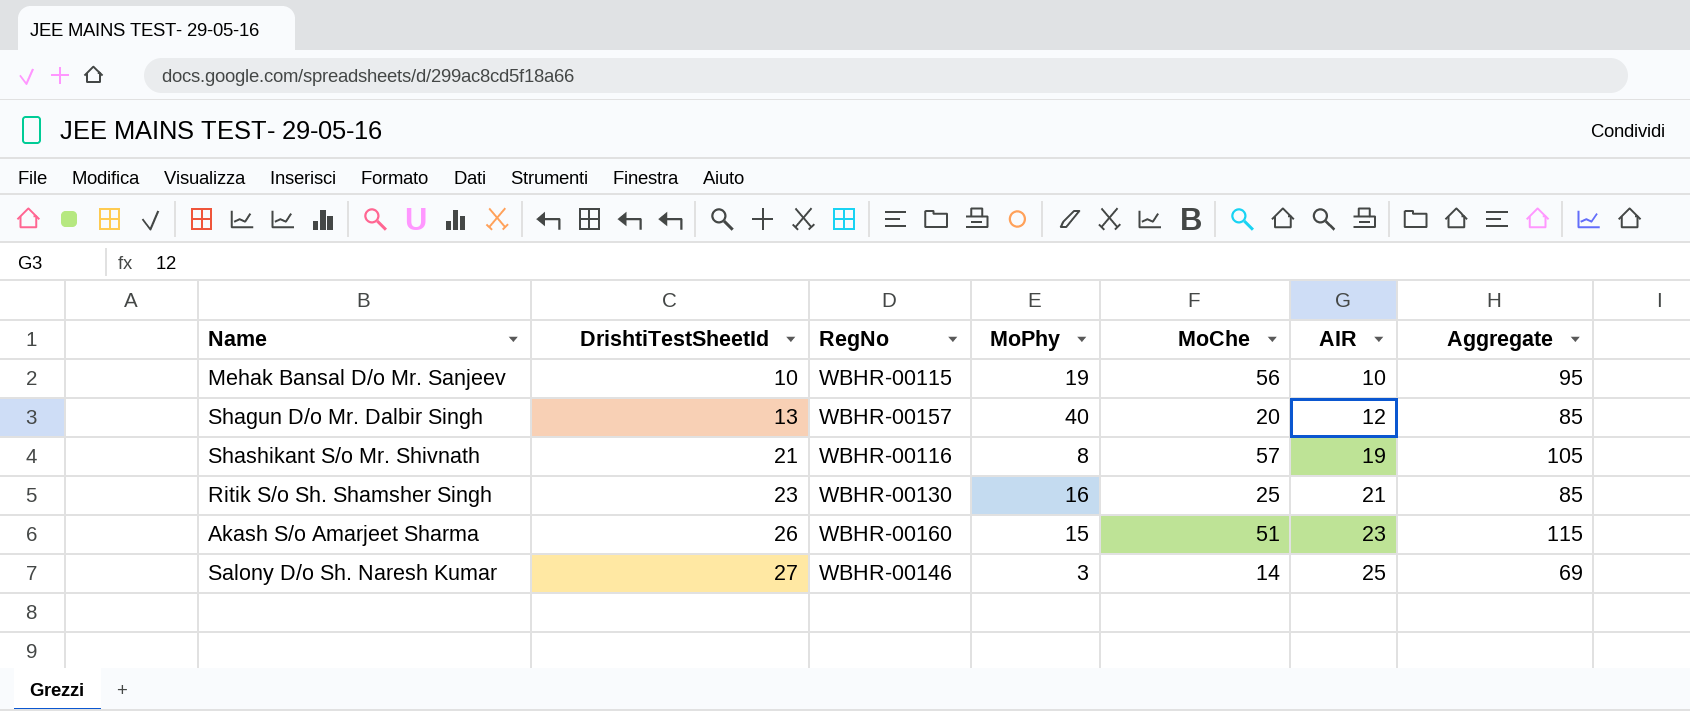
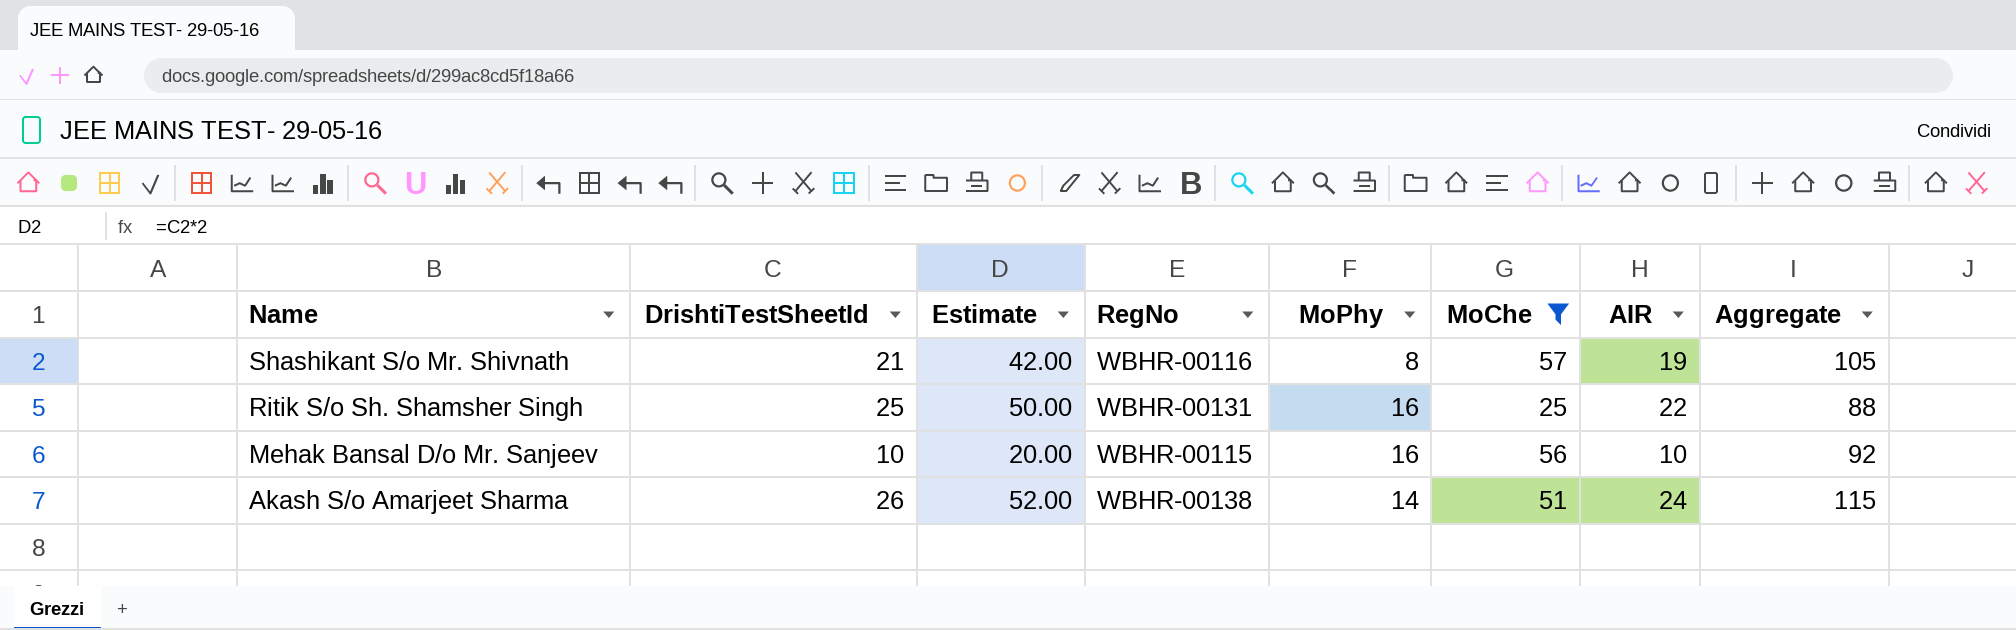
filter: none -> MoChe >= 25
row order: DrishtiTestSheetId ascending -> Name descending
column Estimate | formula: none -> [DrishtiTestSheetId] * 2
Ritik S/o Sh. Shamsher Singh | DrishtiTestSheetId: 23 -> 25
Ritik S/o Sh. Shamsher Singh | RegNo: WBHR-00130 -> WBHR-00131
Ritik S/o Sh. Shamsher Singh | AIR: 21 -> 22
Ritik S/o Sh. Shamsher Singh | Aggregate: 85 -> 88
Mehak Bansal D/o Mr. Sanjeev | MoPhy: 19 -> 16
Mehak Bansal D/o Mr. Sanjeev | Aggregate: 95 -> 92
Akash S/o Amarjeet Sharma | RegNo: WBHR-00160 -> WBHR-00138
Akash S/o Amarjeet Sharma | MoPhy: 15 -> 14
Akash S/o Amarjeet Sharma | AIR: 23 -> 24

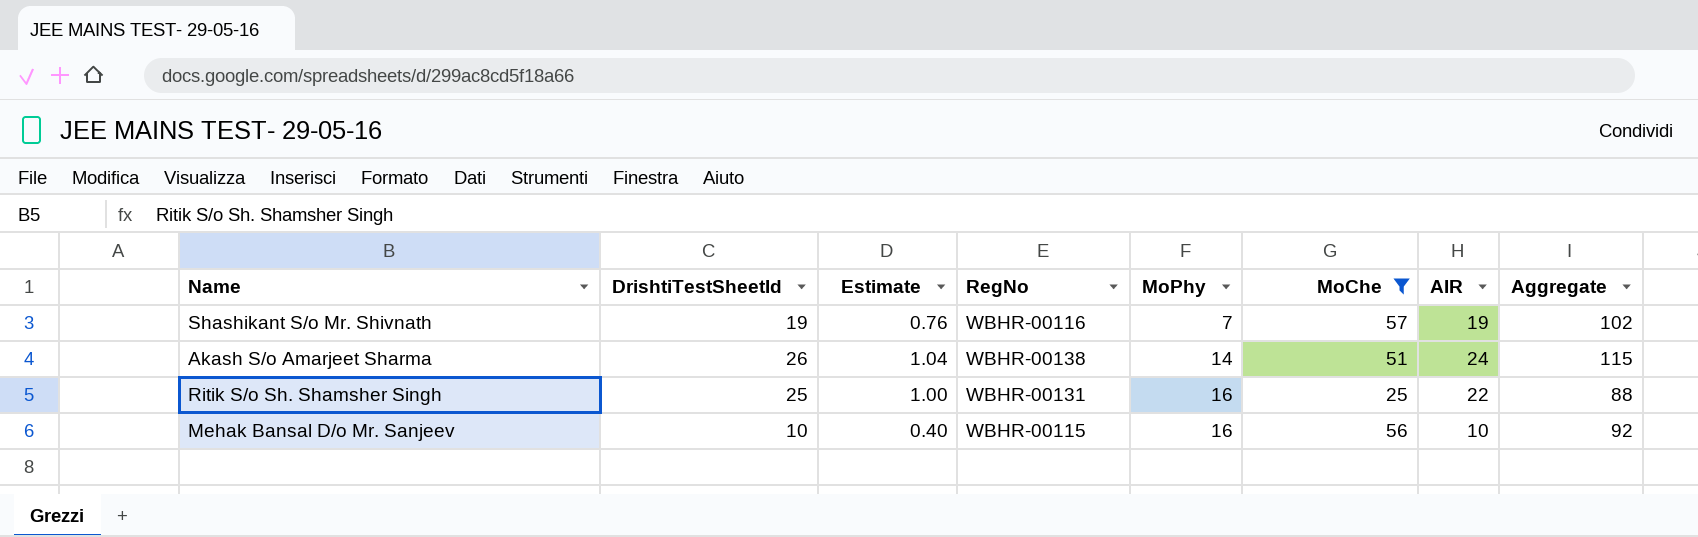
row order: Name descending -> MoPhy ascending
column Estimate | formula: [DrishtiTestSheetId] * 2 -> [DrishtiTestSheetId] * 0.04
Shashikant S/o Mr. Shivnath | DrishtiTestSheetId: 21 -> 19
Shashikant S/o Mr. Shivnath | MoPhy: 8 -> 7
Shashikant S/o Mr. Shivnath | Aggregate: 105 -> 102

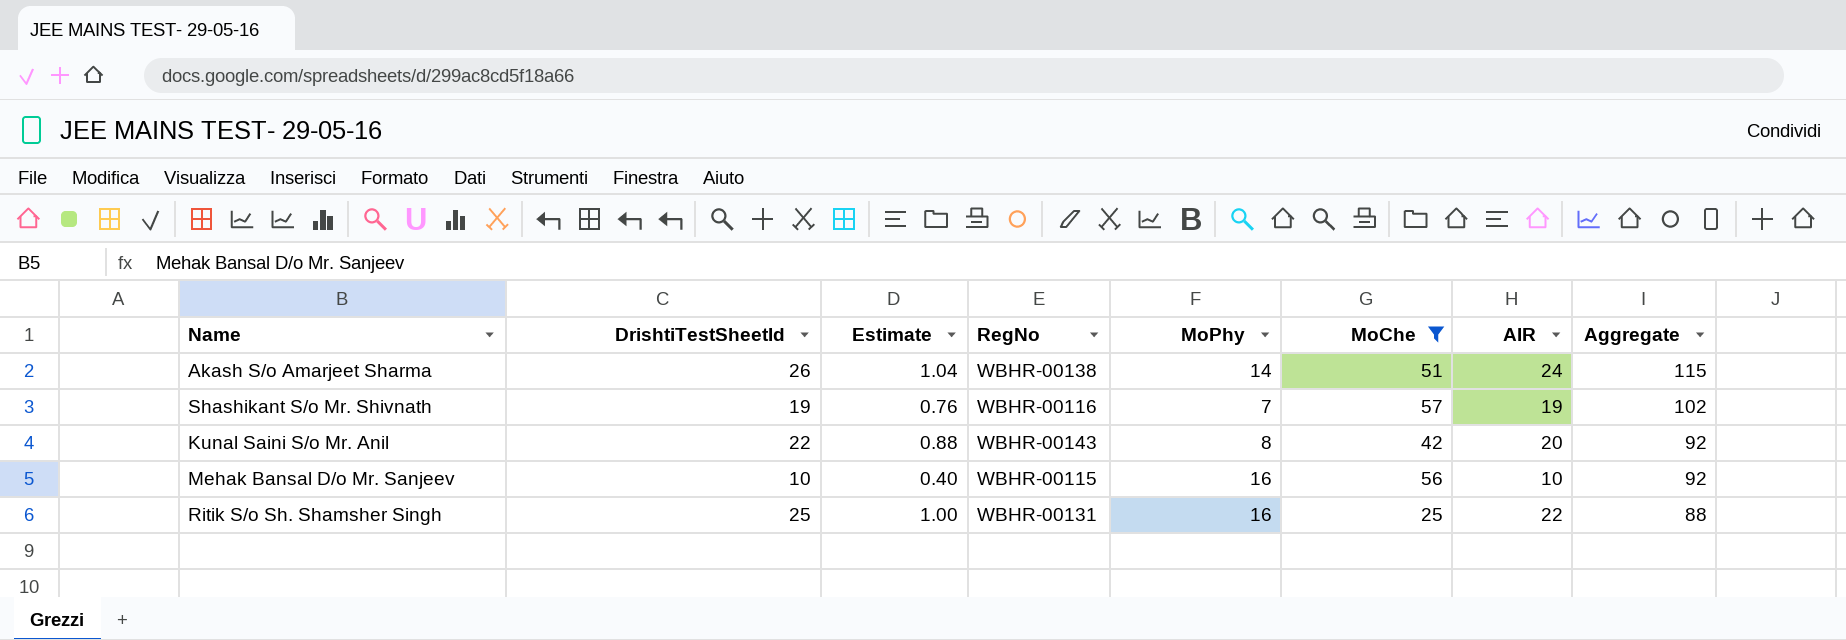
row order: MoPhy ascending -> Aggregate descending
row Kunal Saini S/o Mr. Anil: none -> 22 | 0.88 | WBHR-00143 | 8 | 42 | 20 | 92

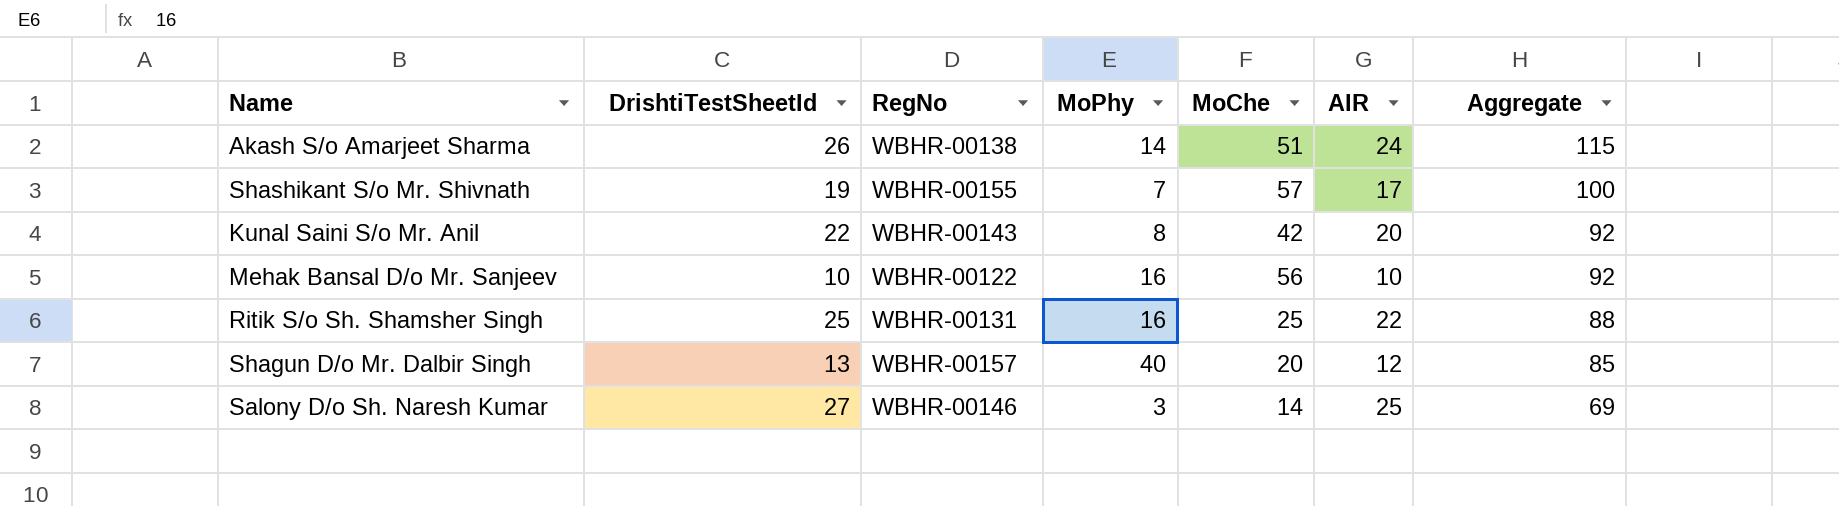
filter: MoChe >= 25 -> none
column Estimate | formula: [DrishtiTestSheetId] * 0.04 -> none
Shashikant S/o Mr. Shivnath | RegNo: WBHR-00116 -> WBHR-00155
Shashikant S/o Mr. Shivnath | AIR: 19 -> 17
Shashikant S/o Mr. Shivnath | Aggregate: 102 -> 100
Mehak Bansal D/o Mr. Sanjeev | RegNo: WBHR-00115 -> WBHR-00122

